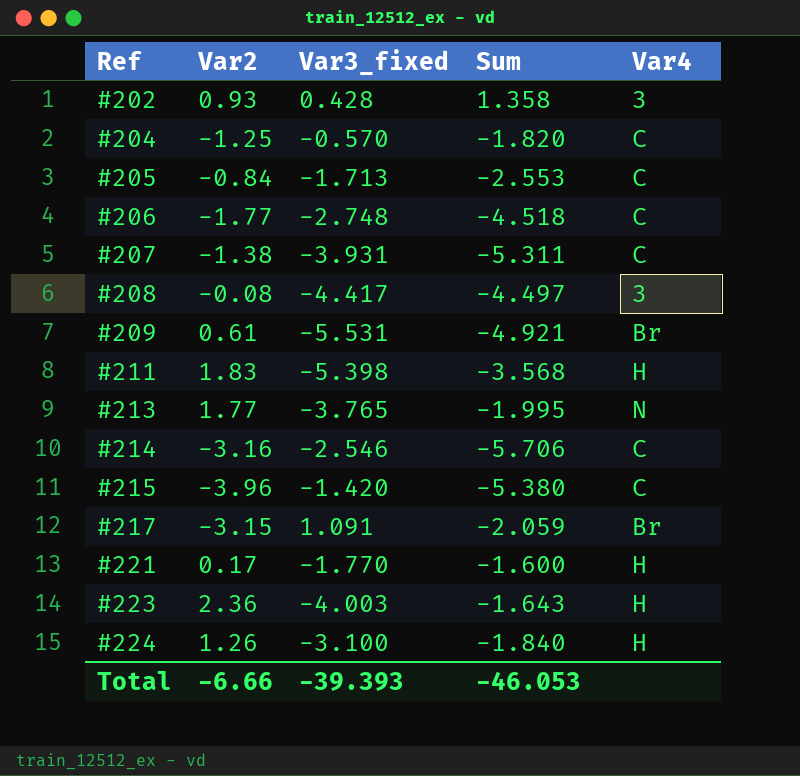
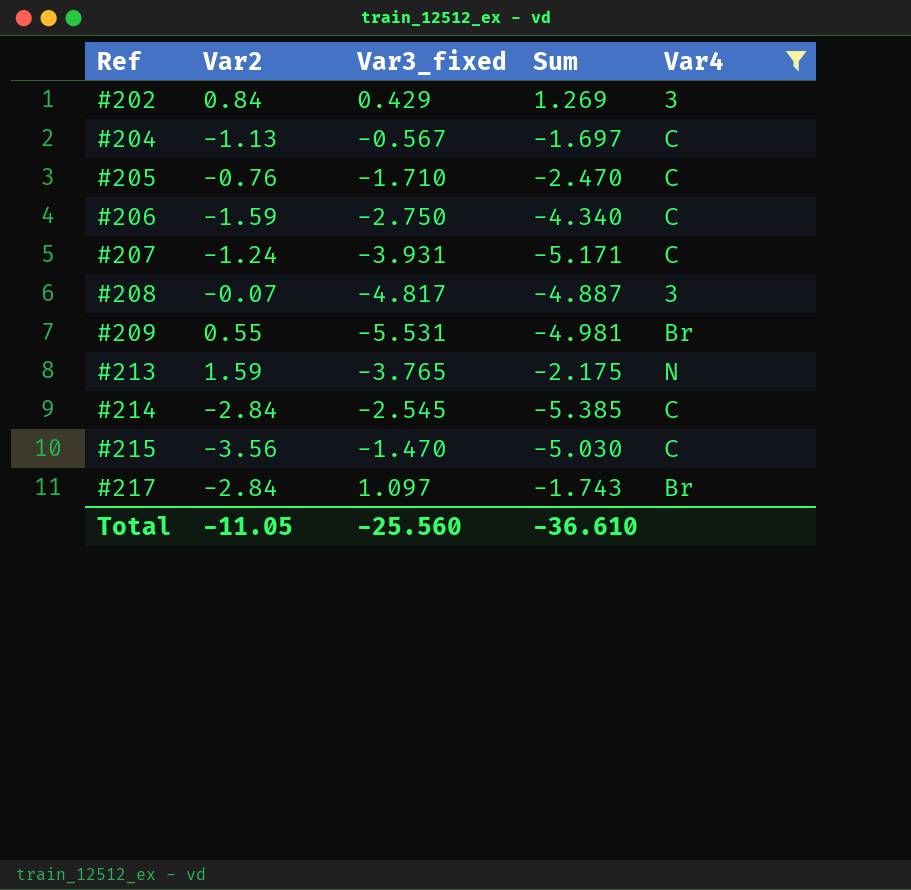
filter: none -> Var4 != H
#202 | Var2: 0.93 -> 0.84
#202 | Var3_fixed: 0.428 -> 0.429
#202 | Sum: 1.358 -> 1.269
#204 | Var2: -1.25 -> -1.13
#204 | Var3_fixed: -0.570 -> -0.567
#204 | Sum: -1.820 -> -1.697
#205 | Var2: -0.84 -> -0.76
#205 | Var3_fixed: -1.713 -> -1.710
#205 | Sum: -2.553 -> -2.470
#206 | Var2: -1.77 -> -1.59
#206 | Var3_fixed: -2.748 -> -2.750
#206 | Sum: -4.518 -> -4.340
#207 | Var2: -1.38 -> -1.24
#207 | Sum: -5.311 -> -5.171
#208 | Var2: -0.08 -> -0.07
#208 | Var3_fixed: -4.417 -> -4.817
#208 | Sum: -4.497 -> -4.887
#209 | Var2: 0.61 -> 0.55
#209 | Sum: -4.921 -> -4.981
#213 | Var2: 1.77 -> 1.59
#213 | Sum: -1.995 -> -2.175
#214 | Var2: -3.16 -> -2.84
#214 | Var3_fixed: -2.546 -> -2.545
#214 | Sum: -5.706 -> -5.385
#215 | Var2: -3.96 -> -3.56
#215 | Var3_fixed: -1.420 -> -1.470
#215 | Sum: -5.380 -> -5.030
#217 | Var2: -3.15 -> -2.84
#217 | Var3_fixed: 1.091 -> 1.097
#217 | Sum: -2.059 -> -1.743
Total | Var2: -6.66 -> -11.05
Total | Var3_fixed: -39.393 -> -25.560
Total | Sum: -46.053 -> -36.610

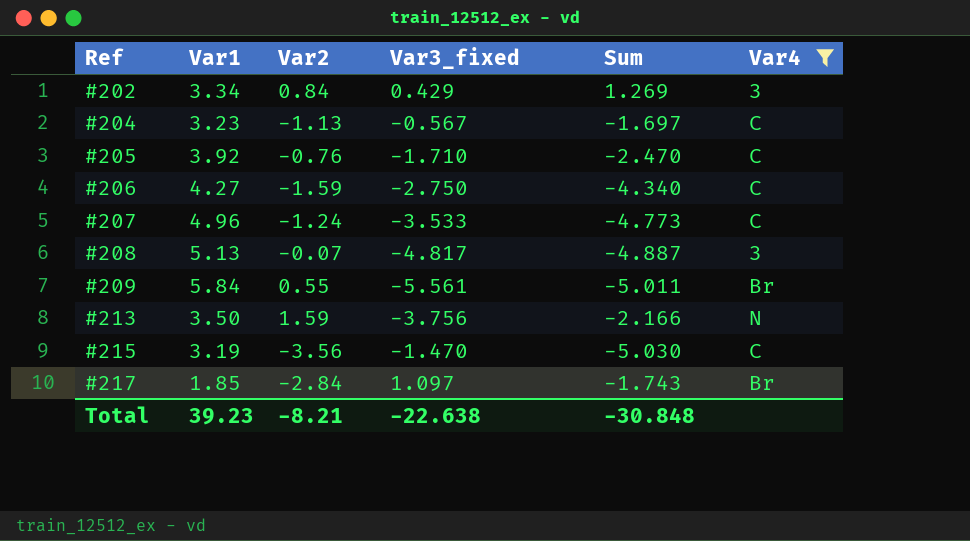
column Var1 | position: none -> 2
row #214: -2.84 | -2.545 | -5.385 | C -> none
#207 | Var3_fixed: -3.931 -> -3.533
#207 | Sum: -5.171 -> -4.773
#209 | Var3_fixed: -5.531 -> -5.561
#209 | Sum: -4.981 -> -5.011
#213 | Var3_fixed: -3.765 -> -3.756
#213 | Sum: -2.175 -> -2.166
Total | Var2: -11.05 -> -8.21
Total | Var3_fixed: -25.560 -> -22.638
Total | Sum: -36.610 -> -30.848

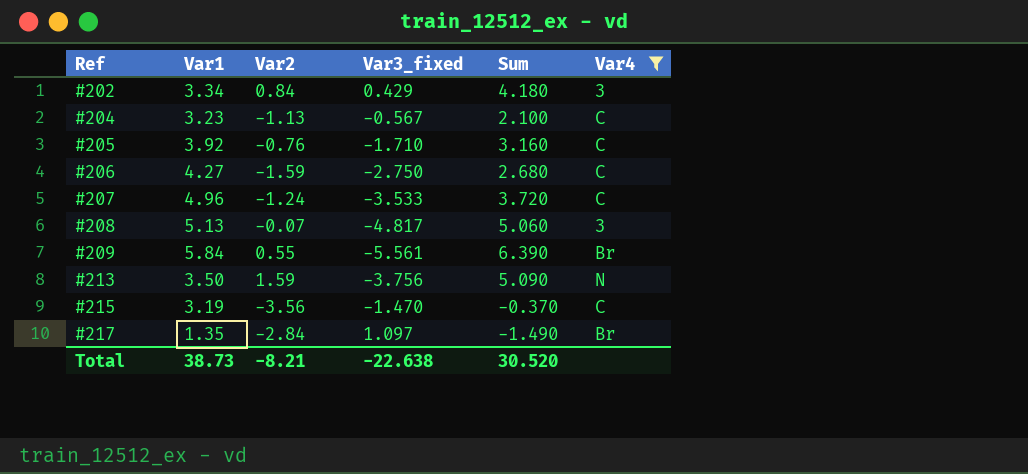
column Sum | formula: [Var2] + [Var3_fixed] -> [Var1] + [Var2]
#217 | Var1: 1.85 -> 1.35
Total | Var1: 39.23 -> 38.73
Total | Sum: -30.848 -> 30.520

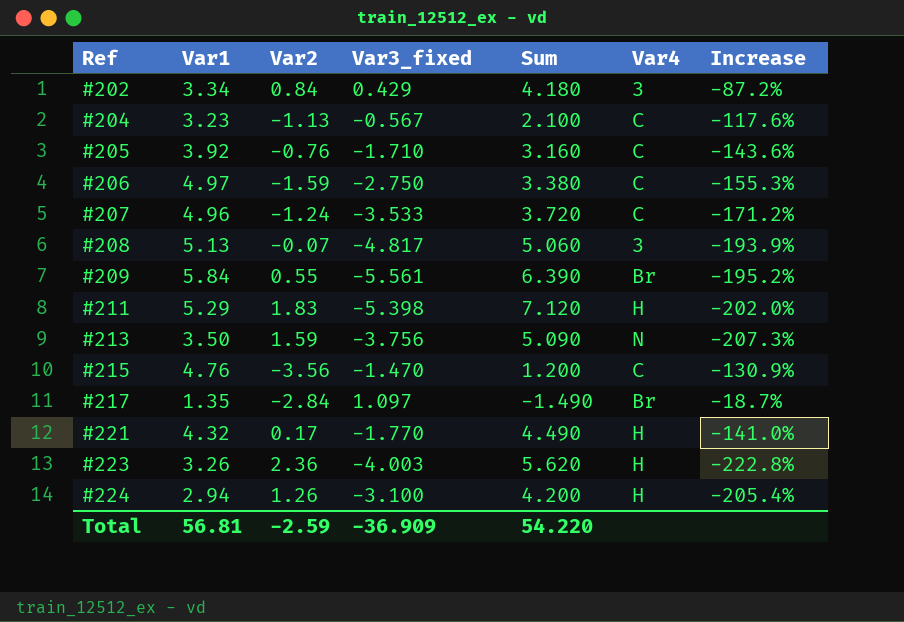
filter: Var4 != H -> none
column Increase | formula: none -> ([Var3_fixed] - [Var1]) / [Var1]
#206 | Var1: 4.27 -> 4.97
#206 | Sum: 2.680 -> 3.380
#215 | Var1: 3.19 -> 4.76
#215 | Sum: -0.370 -> 1.200
Total | Var1: 38.73 -> 56.81
Total | Var2: -8.21 -> -2.59
Total | Var3_fixed: -22.638 -> -36.909
Total | Sum: 30.520 -> 54.220

